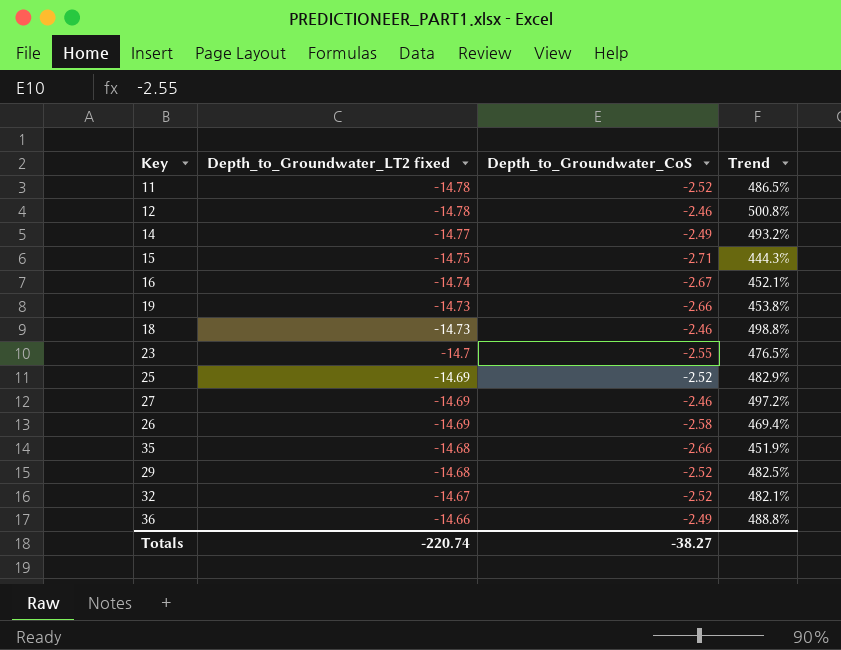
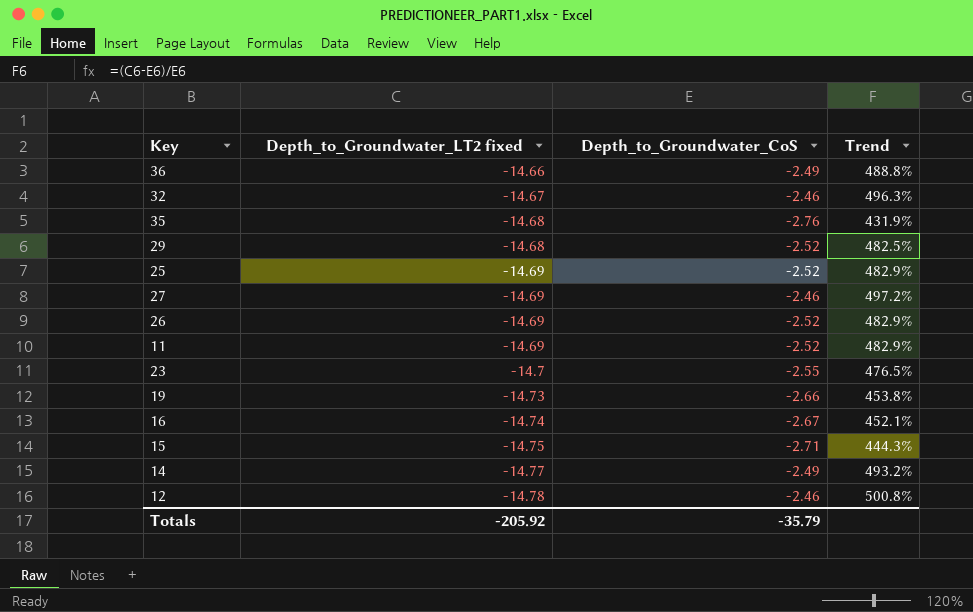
row order: Depth_to_Groundwater_LT2 fixed ascending -> Depth_to_Groundwater_LT2 fixed descending
row 18: -14.73 | -2.46 | 498.8% -> none
32 | Depth_to_Groundwater_CoS: -2.52 -> -2.46
32 | Trend: 482.1% -> 496.3%
35 | Depth_to_Groundwater_CoS: -2.66 -> -2.76
35 | Trend: 451.9% -> 431.9%
26 | Depth_to_Groundwater_CoS: -2.58 -> -2.52
26 | Trend: 469.4% -> 482.9%
11 | Depth_to_Groundwater_LT2 fixed: -14.78 -> -14.69
11 | Trend: 486.5% -> 482.9%
Totals | Depth_to_Groundwater_LT2 fixed: -220.74 -> -205.92
Totals | Depth_to_Groundwater_CoS: -38.27 -> -35.79

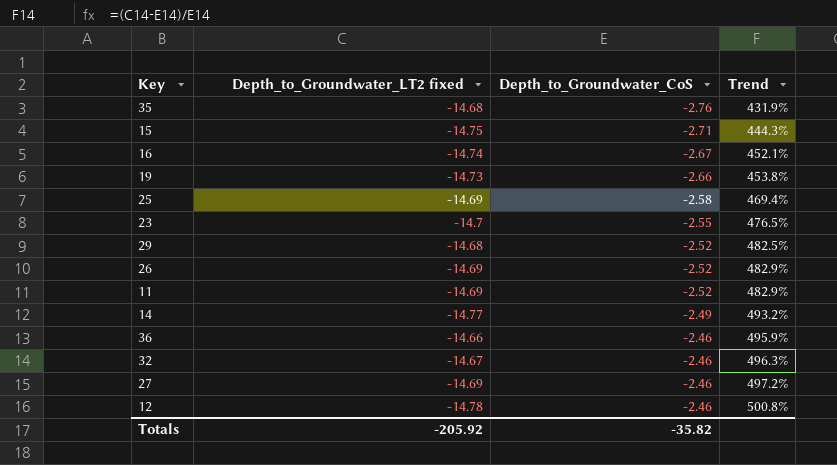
row order: Depth_to_Groundwater_LT2 fixed descending -> Depth_to_Groundwater_CoS ascending
25 | Depth_to_Groundwater_CoS: -2.52 -> -2.58
25 | Trend: 482.9% -> 469.4%
36 | Depth_to_Groundwater_CoS: -2.49 -> -2.46
36 | Trend: 488.8% -> 495.9%
Totals | Depth_to_Groundwater_CoS: -35.79 -> -35.82

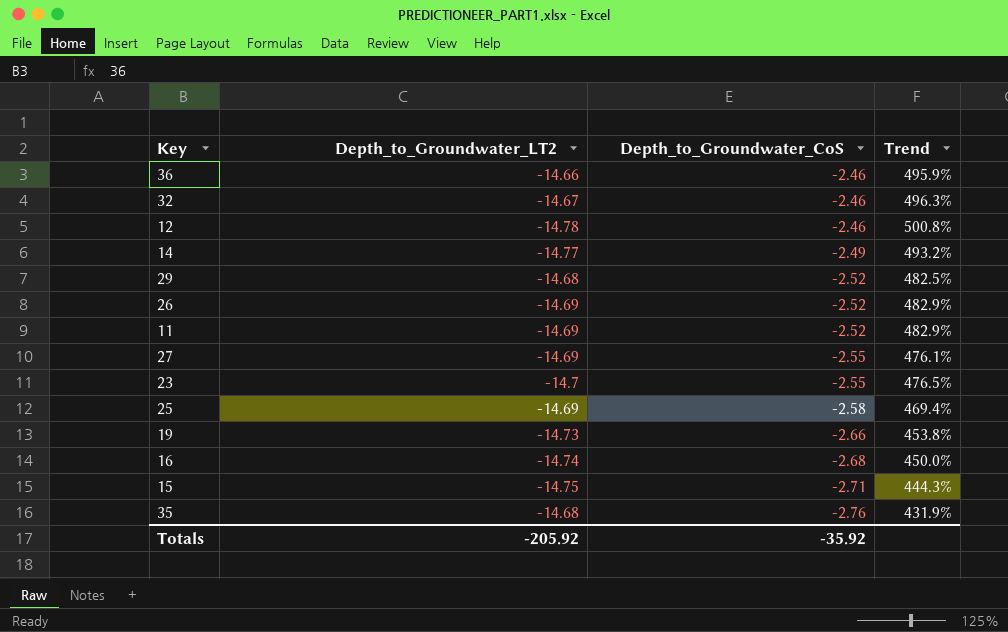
row order: Depth_to_Groundwater_CoS ascending -> Depth_to_Groundwater_CoS descending
column name: Depth_to_Groundwater_LT2 fixed -> Depth_to_Groundwater_LT2
27 | Depth_to_Groundwater_CoS: -2.46 -> -2.55
27 | Trend: 497.2% -> 476.1%
16 | Depth_to_Groundwater_CoS: -2.67 -> -2.68
16 | Trend: 452.1% -> 450.0%
Totals | Depth_to_Groundwater_CoS: -35.82 -> -35.92

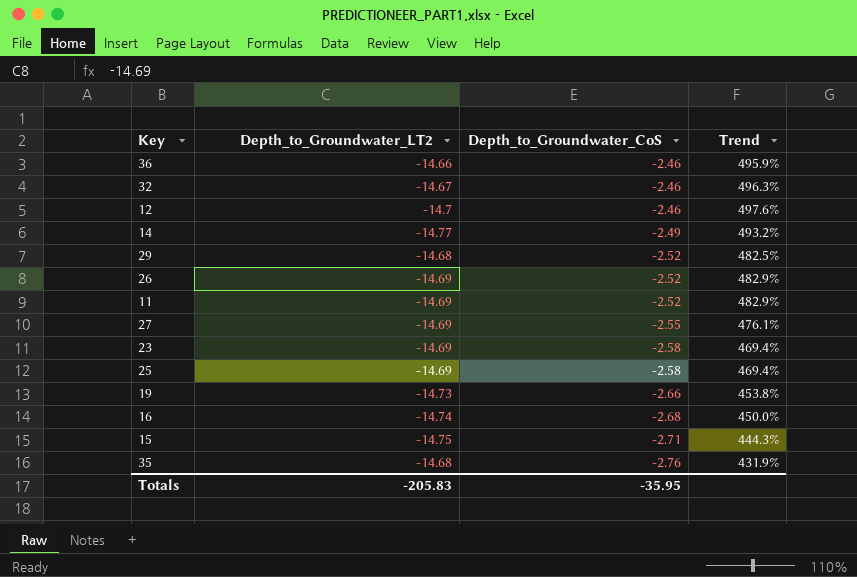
12 | Depth_to_Groundwater_LT2: -14.78 -> -14.7
12 | Trend: 500.8% -> 497.6%
23 | Depth_to_Groundwater_LT2: -14.7 -> -14.69
23 | Depth_to_Groundwater_CoS: -2.55 -> -2.58
23 | Trend: 476.5% -> 469.4%
Totals | Depth_to_Groundwater_LT2: -205.92 -> -205.83
Totals | Depth_to_Groundwater_CoS: -35.92 -> -35.95

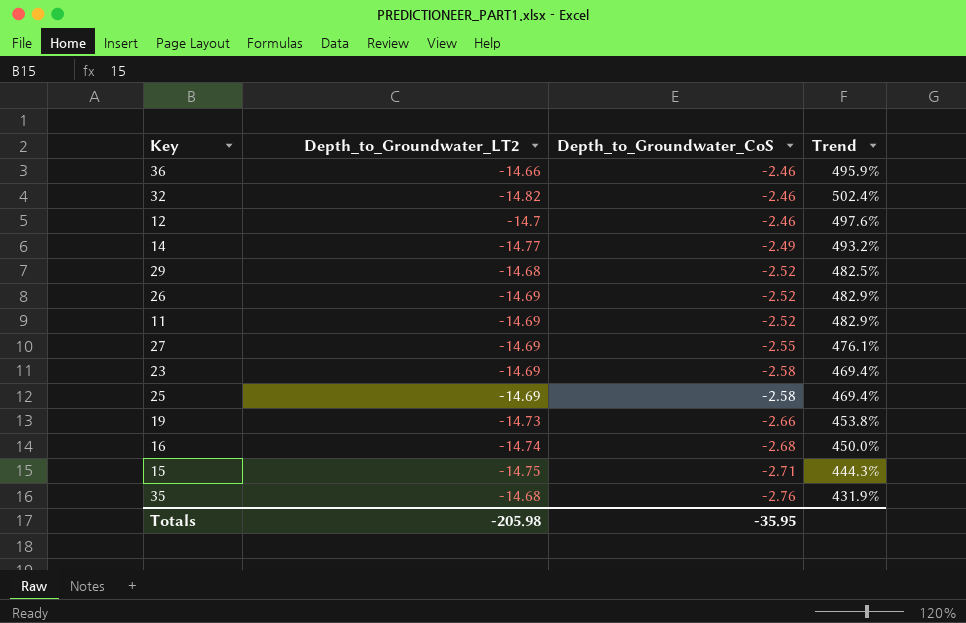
32 | Depth_to_Groundwater_LT2: -14.67 -> -14.82
32 | Trend: 496.3% -> 502.4%
Totals | Depth_to_Groundwater_LT2: -205.83 -> -205.98

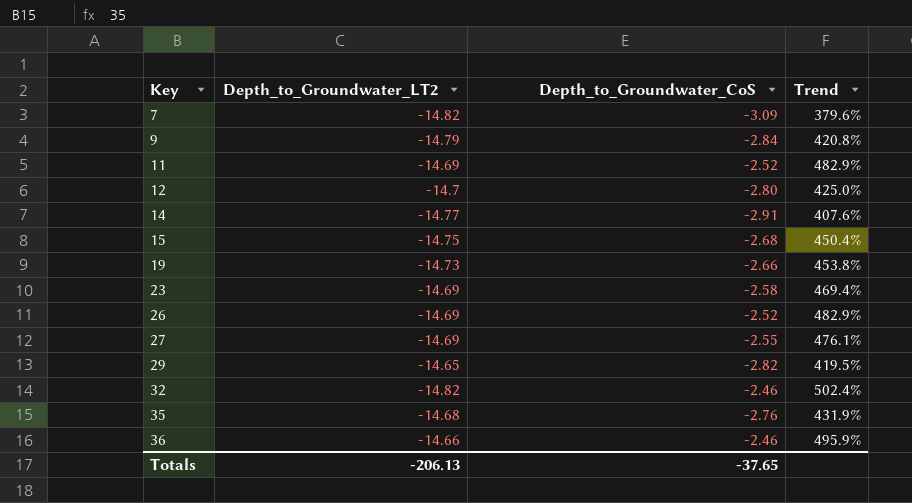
row order: Depth_to_Groundwater_CoS descending -> Key ascending
row 25: -14.69 | -2.58 | 469.4% -> none
row 16: -14.74 | -2.68 | 450.0% -> none
row 7: none -> -14.82 | -3.09 | 379.6%
row 9: none -> -14.79 | -2.84 | 420.8%
12 | Depth_to_Groundwater_CoS: -2.46 -> -2.80
12 | Trend: 497.6% -> 425.0%
14 | Depth_to_Groundwater_CoS: -2.49 -> -2.91
14 | Trend: 493.2% -> 407.6%
15 | Depth_to_Groundwater_CoS: -2.71 -> -2.68
15 | Trend: 444.3% -> 450.4%
29 | Depth_to_Groundwater_LT2: -14.68 -> -14.65
29 | Depth_to_Groundwater_CoS: -2.52 -> -2.82
29 | Trend: 482.5% -> 419.5%
Totals | Depth_to_Groundwater_LT2: -205.98 -> -206.13
Totals | Depth_to_Groundwater_CoS: -35.95 -> -37.65

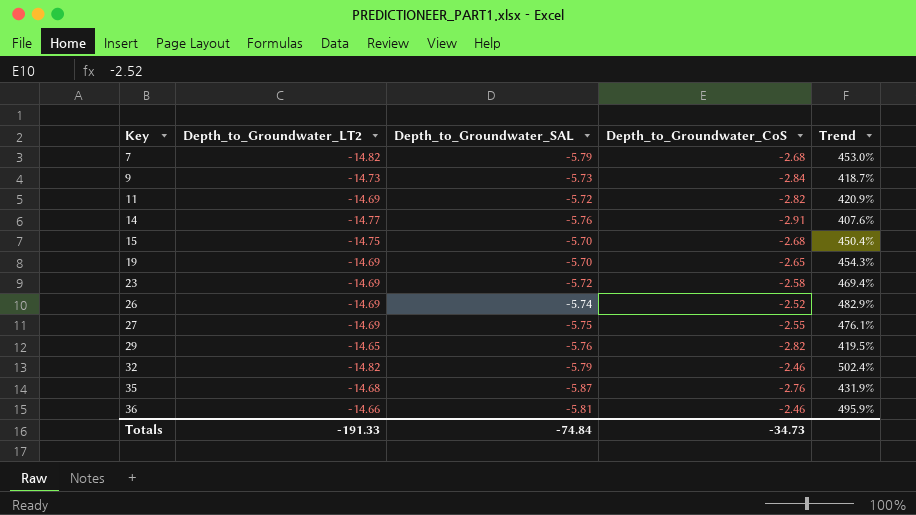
column Depth_to_Groundwater_SAL | position: none -> 3
row 12: -14.7 | -2.80 | 425.0% -> none
7 | Depth_to_Groundwater_CoS: -3.09 -> -2.68
7 | Trend: 379.6% -> 453.0%
9 | Depth_to_Groundwater_LT2: -14.79 -> -14.73
9 | Trend: 420.8% -> 418.7%
11 | Depth_to_Groundwater_CoS: -2.52 -> -2.82
11 | Trend: 482.9% -> 420.9%
19 | Depth_to_Groundwater_LT2: -14.73 -> -14.69
19 | Depth_to_Groundwater_CoS: -2.66 -> -2.65
19 | Trend: 453.8% -> 454.3%
Totals | Depth_to_Groundwater_LT2: -206.13 -> -191.33
Totals | Depth_to_Groundwater_CoS: -37.65 -> -34.73

